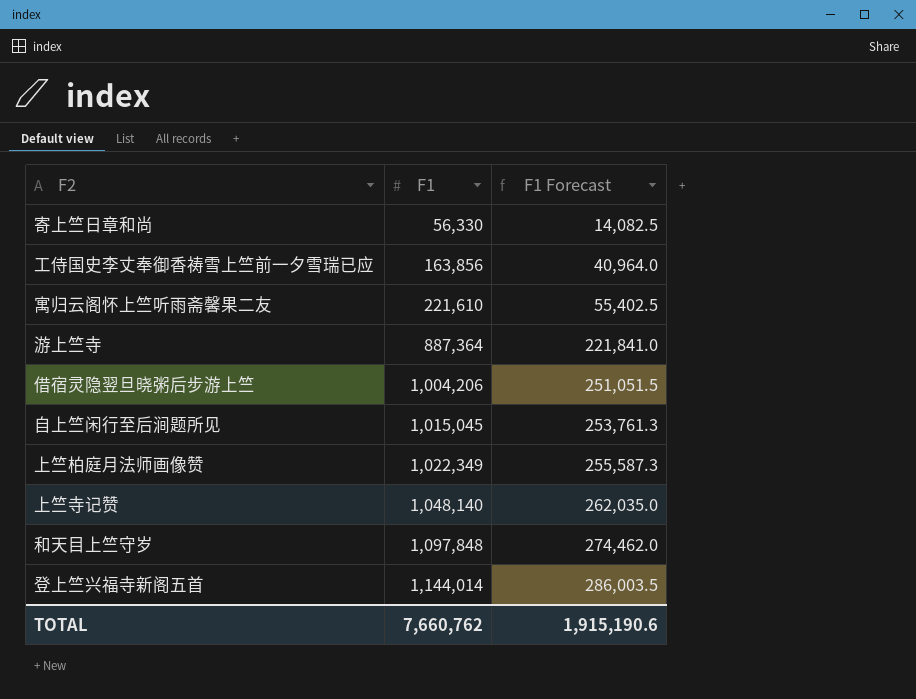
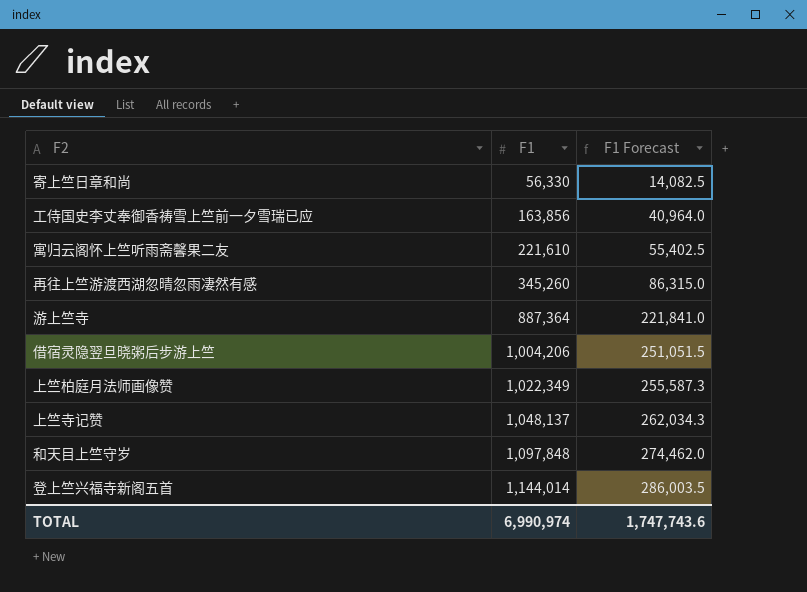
row 自上竺闲行至后涧题所见: 1,015,045 | 253,761.3 -> none
row 再往上竺游渡西湖忽晴忽雨凄然有感: none -> 345,260 | 86,315.0
上竺寺记赞 | F1: 1,048,140 -> 1,048,137
上竺寺记赞 | F1 Forecast: 262,035.0 -> 262,034.3
TOTAL | F1: 7,660,762 -> 6,990,974
TOTAL | F1 Forecast: 1,915,190.6 -> 1,747,743.6

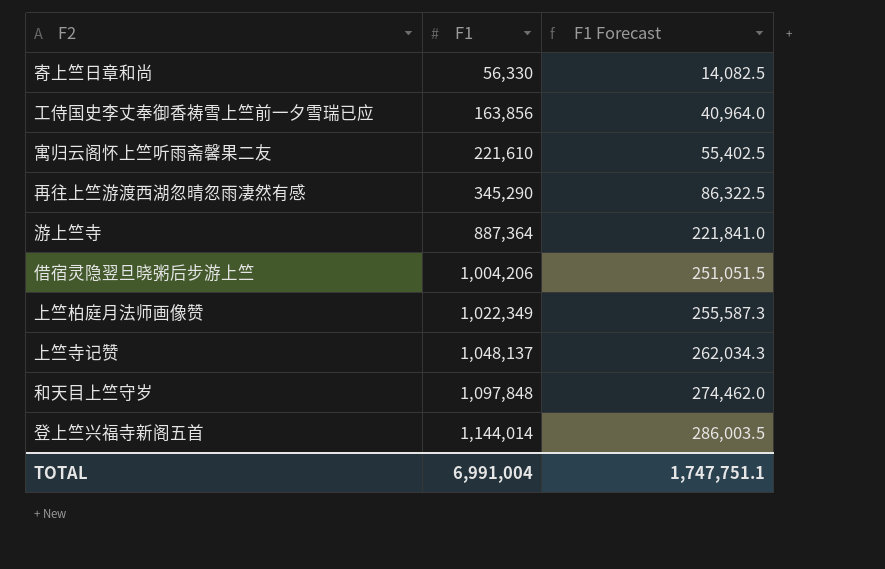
再往上竺游渡西湖忽晴忽雨凄然有感 | F1: 345,260 -> 345,290
再往上竺游渡西湖忽晴忽雨凄然有感 | F1 Forecast: 86,315.0 -> 86,322.5
TOTAL | F1: 6,990,974 -> 6,991,004
TOTAL | F1 Forecast: 1,747,743.6 -> 1,747,751.1

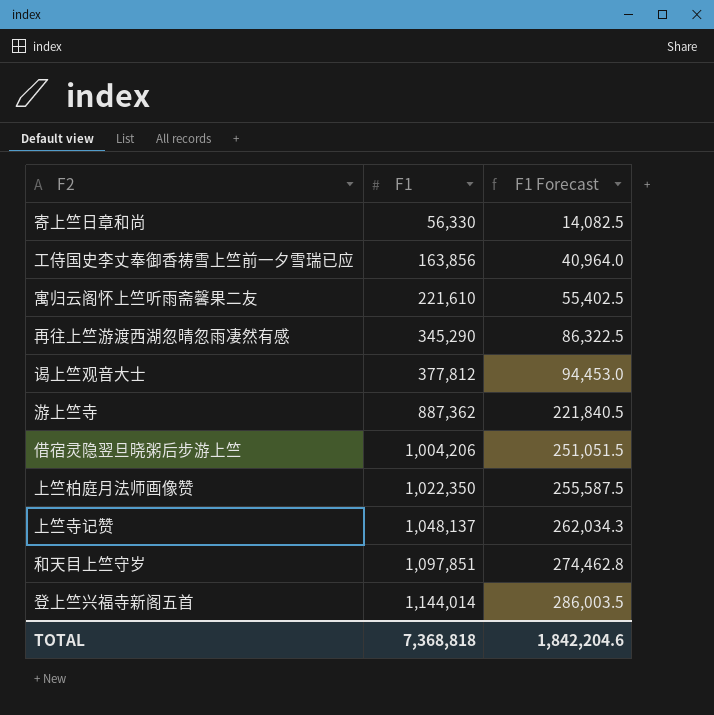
row 谒上竺观音大士: none -> 377,812 | 94,453.0
游上竺寺 | F1: 887,364 -> 887,362
游上竺寺 | F1 Forecast: 221,841.0 -> 221,840.5
上竺柏庭月法师画像赞 | F1: 1,022,349 -> 1,022,350
上竺柏庭月法师画像赞 | F1 Forecast: 255,587.3 -> 255,587.5
和天目上竺守岁 | F1: 1,097,848 -> 1,097,851
和天目上竺守岁 | F1 Forecast: 274,462.0 -> 274,462.8
TOTAL | F1: 6,991,004 -> 7,368,818
TOTAL | F1 Forecast: 1,747,751.1 -> 1,842,204.6

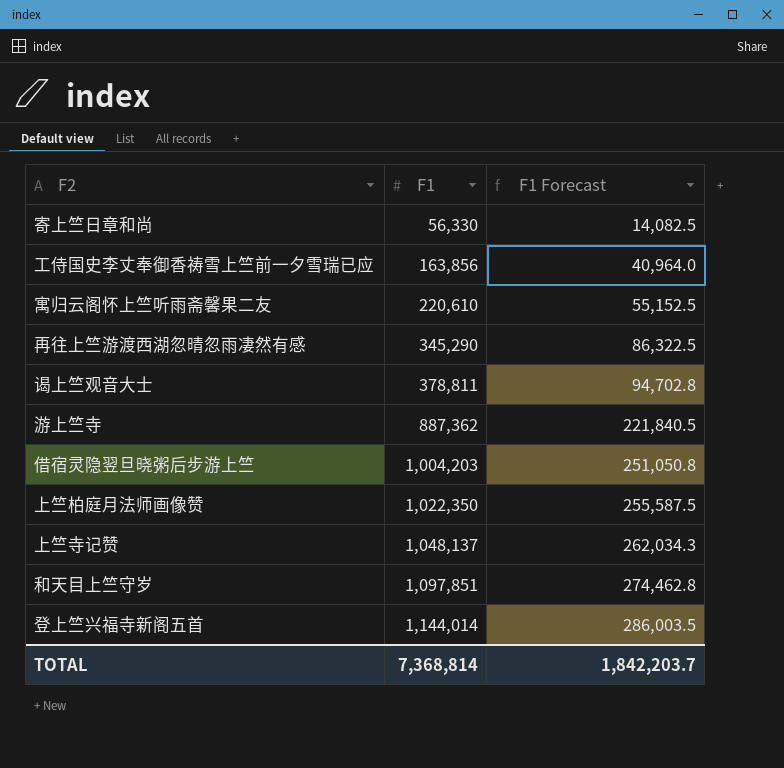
寓归云阁怀上竺听雨斋馨果二友 | F1: 221,610 -> 220,610
寓归云阁怀上竺听雨斋馨果二友 | F1 Forecast: 55,402.5 -> 55,152.5
谒上竺观音大士 | F1: 377,812 -> 378,811
谒上竺观音大士 | F1 Forecast: 94,453.0 -> 94,702.8
借宿灵隐翌旦晓粥后步游上竺 | F1: 1,004,206 -> 1,004,203
借宿灵隐翌旦晓粥后步游上竺 | F1 Forecast: 251,051.5 -> 251,050.8
TOTAL | F1: 7,368,818 -> 7,368,814
TOTAL | F1 Forecast: 1,842,204.6 -> 1,842,203.7

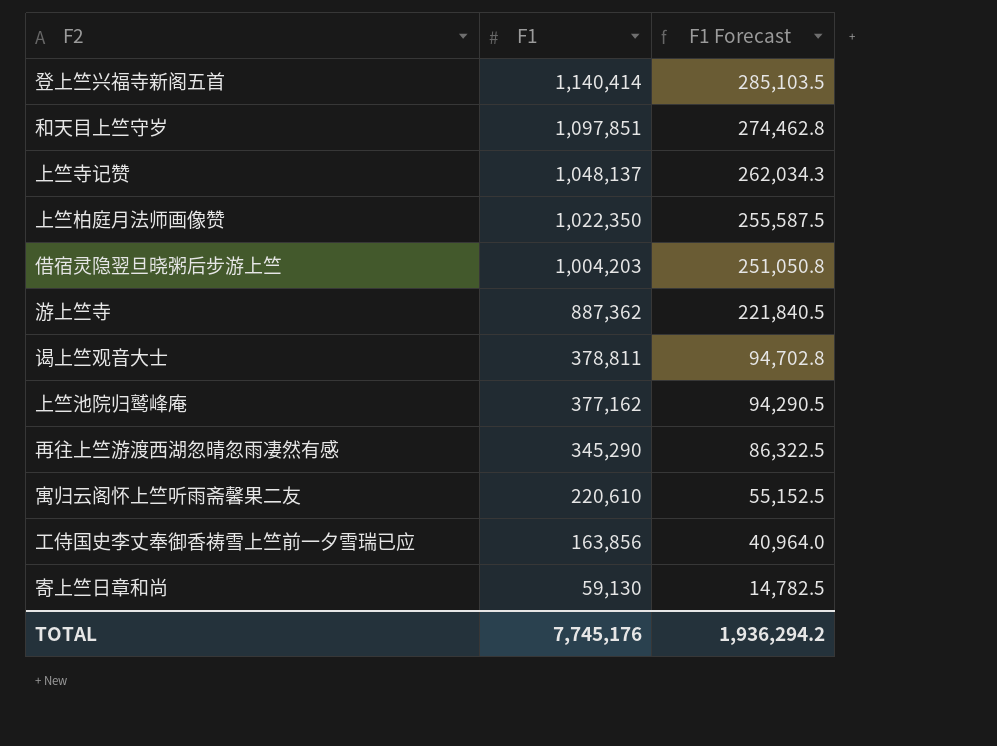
row order: F1 ascending -> F1 descending
登上竺兴福寺新阁五首 | F1: 1,144,014 -> 1,140,414
登上竺兴福寺新阁五首 | F1 Forecast: 286,003.5 -> 285,103.5
row 上竺池院归鹫峰庵: none -> 377,162 | 94,290.5
寄上竺日章和尚 | F1: 56,330 -> 59,130
寄上竺日章和尚 | F1 Forecast: 14,082.5 -> 14,782.5
TOTAL | F1: 7,368,814 -> 7,745,176
TOTAL | F1 Forecast: 1,842,203.7 -> 1,936,294.2

